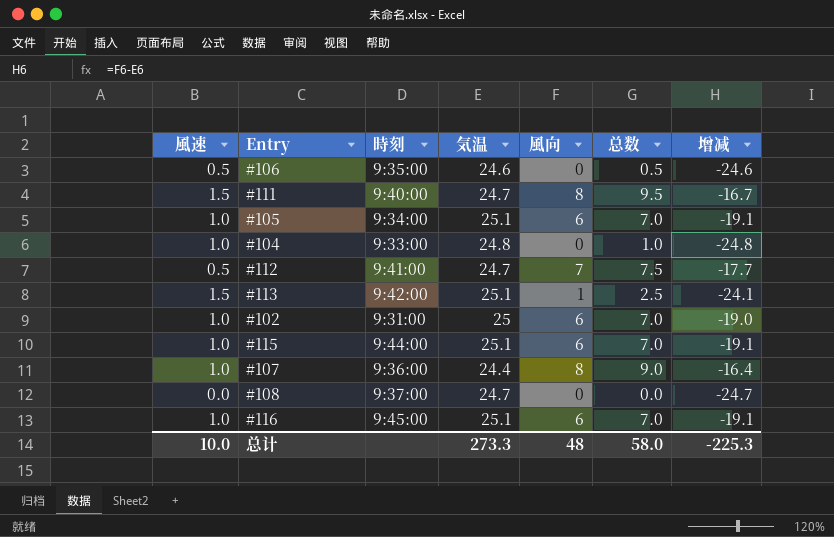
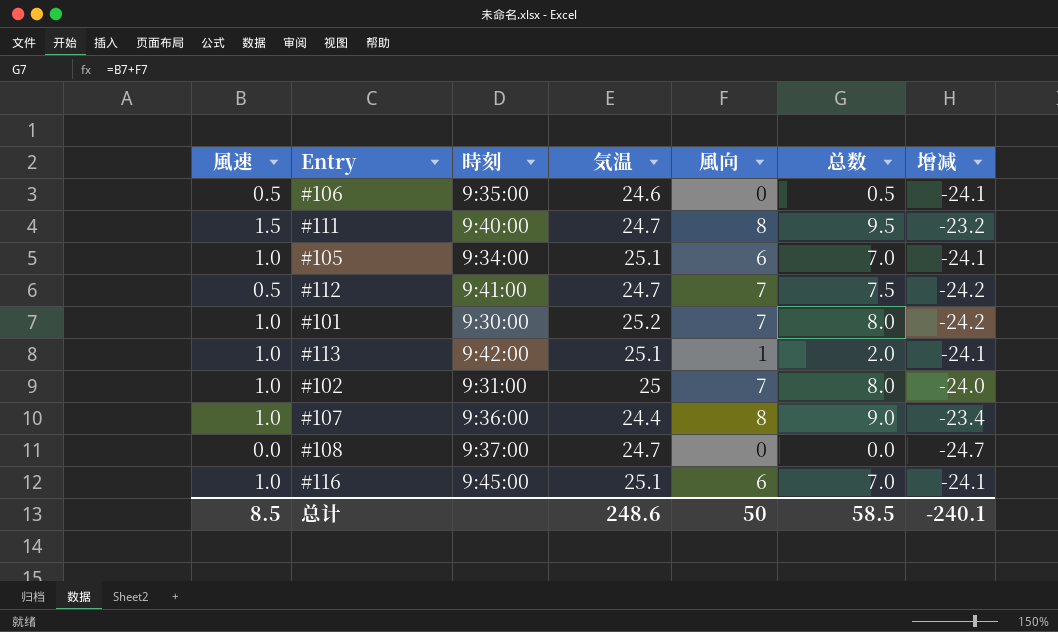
column 增减 | formula: [風向] - [気温] -> [風速] - [気温]
row #104: 1.0 | 9:33:00 | 24.8 | 0 | 1.0 | -24.8 -> none
row #115: 1.0 | 9:44:00 | 25.1 | 6 | 7.0 | -19.1 -> none
row #101: none -> 1.0 | 9:30:00 | 25.2 | 7 | 8.0 | -24.2
#113 | 風速: 1.5 -> 1.0
#113 | 总数: 2.5 -> 2.0
#102 | 風向: 6 -> 7
#102 | 总数: 7.0 -> 8.0
总计 | 風速: 10.0 -> 8.5
总计 | 気温: 273.3 -> 248.6
总计 | 風向: 48 -> 50
总计 | 总数: 58.0 -> 58.5
总计 | 增减: -225.3 -> -240.1

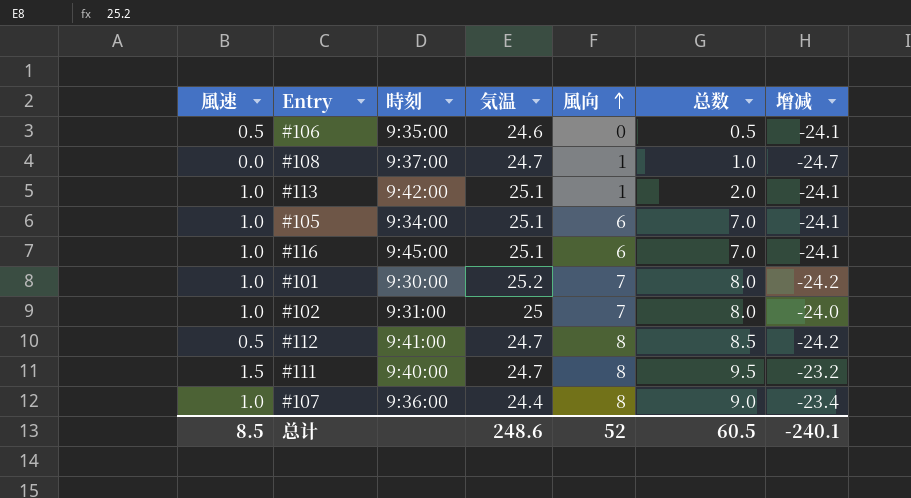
row order: none -> 風向 ascending
#108 | 風向: 0 -> 1
#108 | 总数: 0.0 -> 1.0
#112 | 風向: 7 -> 8
#112 | 总数: 7.5 -> 8.5
总计 | 風向: 50 -> 52
总计 | 总数: 58.5 -> 60.5

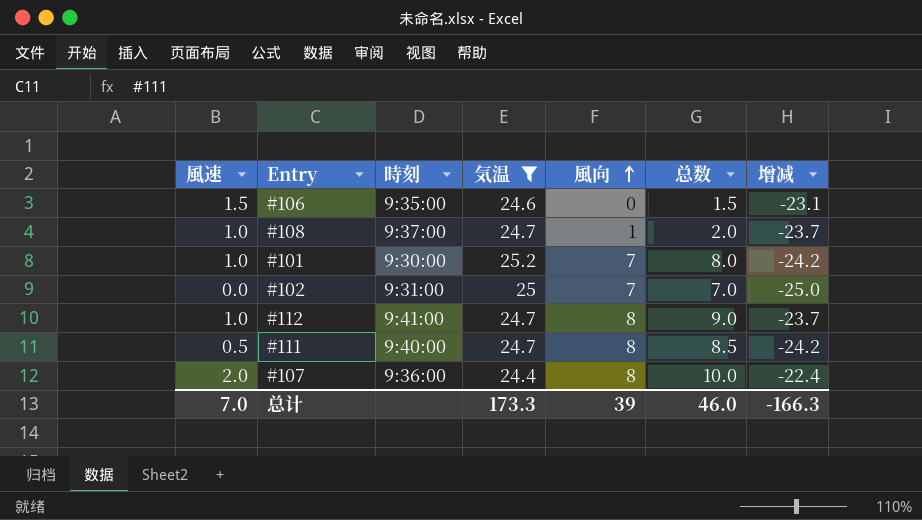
filter: none -> 気温 != 25.1
#106 | 風速: 0.5 -> 1.5
#106 | 总数: 0.5 -> 1.5
#106 | 增减: -24.1 -> -23.1
#108 | 風速: 0.0 -> 1.0
#108 | 总数: 1.0 -> 2.0
#108 | 增减: -24.7 -> -23.7
#102 | 風速: 1.0 -> 0.0
#102 | 总数: 8.0 -> 7.0
#102 | 增减: -24.0 -> -25.0
#112 | 風速: 0.5 -> 1.0
#112 | 总数: 8.5 -> 9.0
#112 | 增减: -24.2 -> -23.7
#111 | 風速: 1.5 -> 0.5
#111 | 总数: 9.5 -> 8.5
#111 | 增减: -23.2 -> -24.2
#107 | 風速: 1.0 -> 2.0
#107 | 总数: 9.0 -> 10.0
#107 | 增减: -23.4 -> -22.4
总计 | 風速: 8.5 -> 7.0
总计 | 気温: 248.6 -> 173.3
总计 | 風向: 52 -> 39
总计 | 总数: 60.5 -> 46.0
总计 | 增减: -240.1 -> -166.3

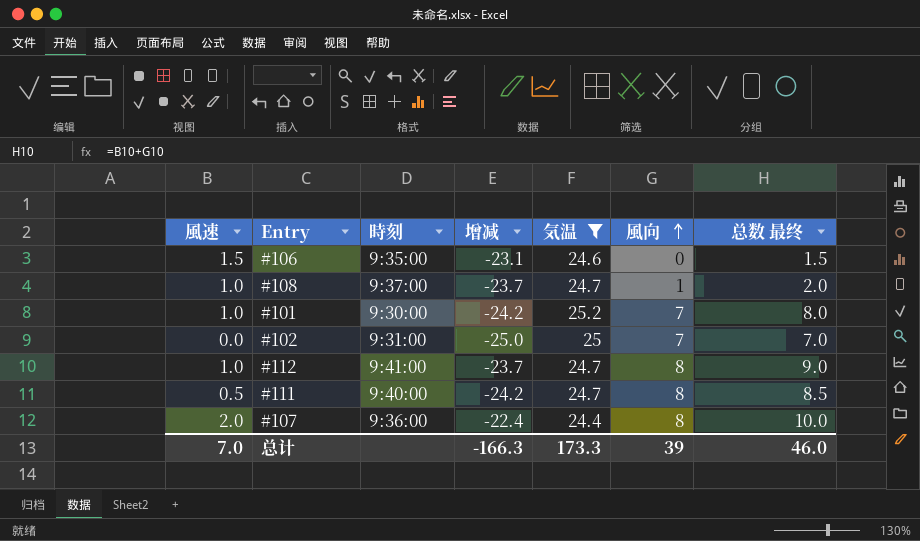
column 增减 | position: 7 -> 4
column name: 总数 -> 总数 最终

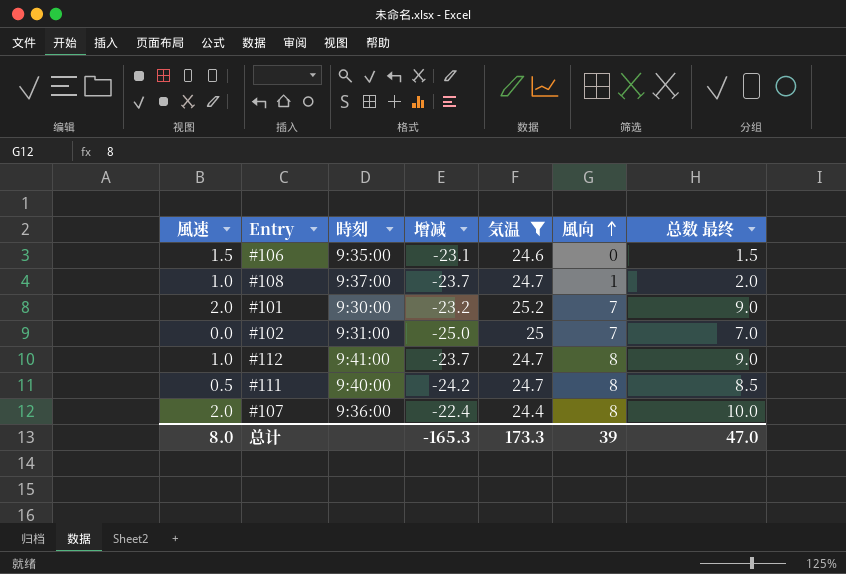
#101 | 風速: 1.0 -> 2.0
#101 | 增减: -24.2 -> -23.2
#101 | 总数 最终: 8.0 -> 9.0
总计 | 風速: 7.0 -> 8.0
总计 | 增减: -166.3 -> -165.3
总计 | 总数 最终: 46.0 -> 47.0

